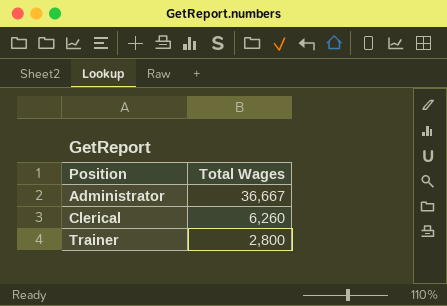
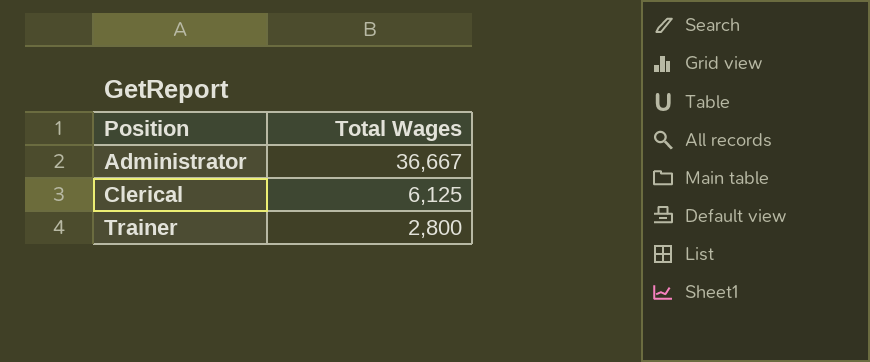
Clerical | Total Wages: 6,260 -> 6,125

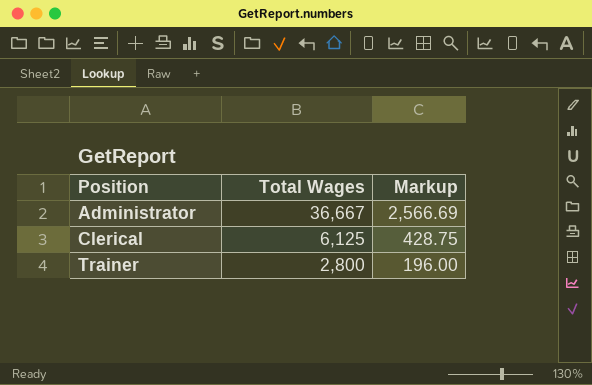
column Markup | formula: none -> [Total Wages] * 0.07

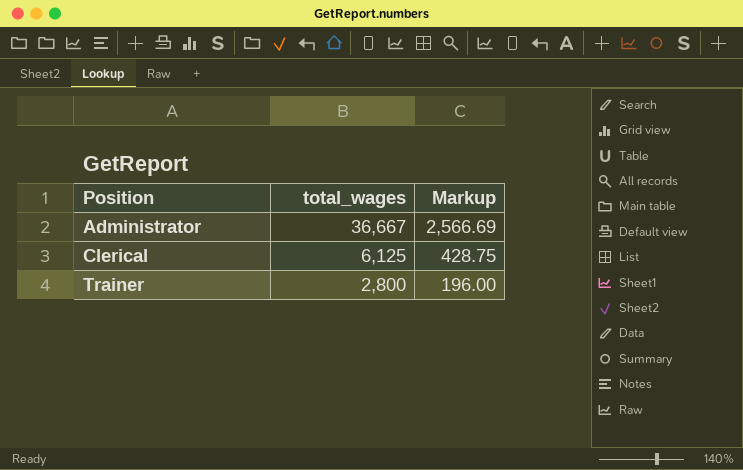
column name: Total Wages -> total_wages

